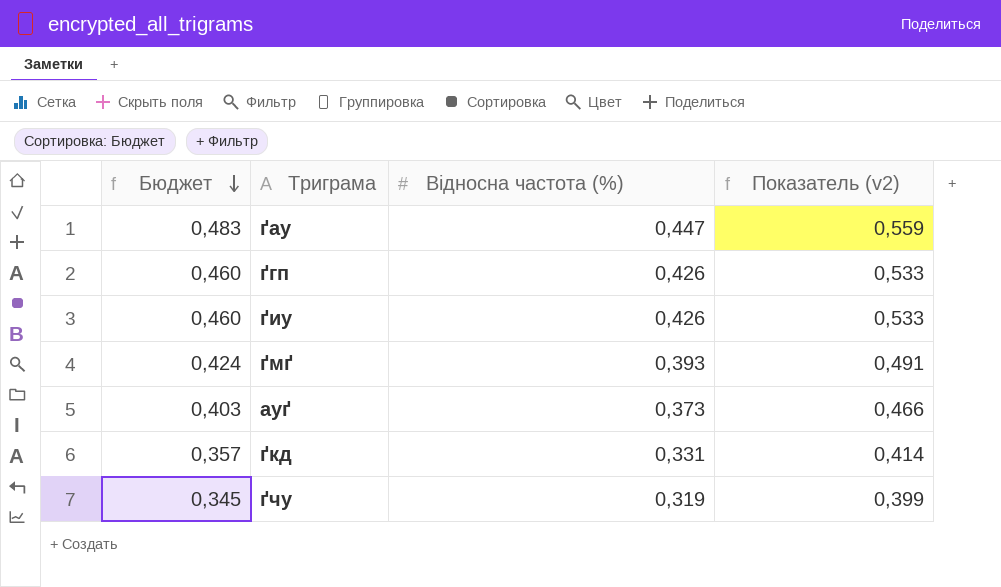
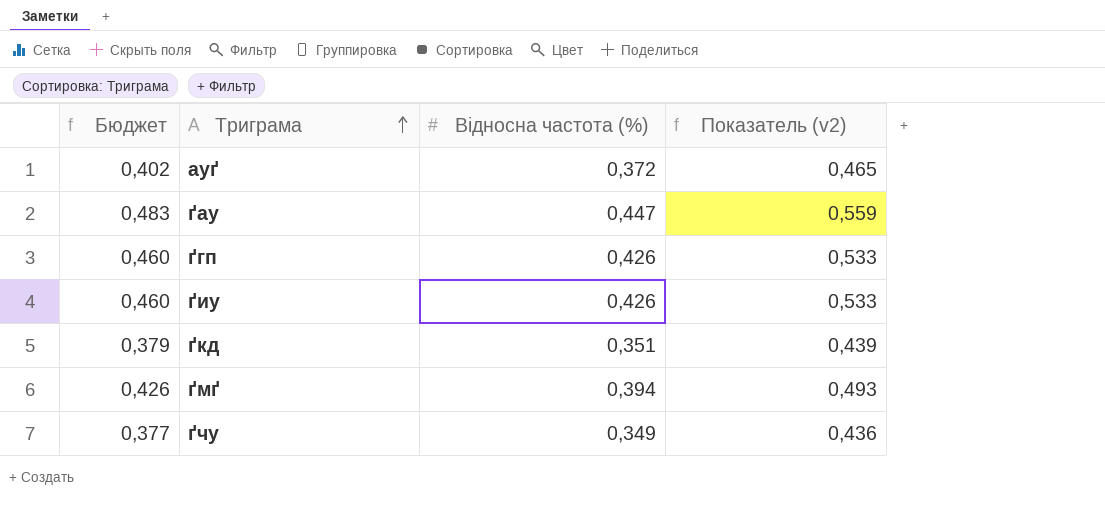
row order: Бюджет descending -> Триграма ascending
ауґ | Бюджет: 0,403 -> 0,402
ауґ | Відносна частота (%): 0,373 -> 0,372
ауґ | Показатель (v2): 0,466 -> 0,465
ґкд | Бюджет: 0,357 -> 0,379
ґкд | Відносна частота (%): 0,331 -> 0,351
ґкд | Показатель (v2): 0,414 -> 0,439
ґмґ | Бюджет: 0,424 -> 0,426
ґмґ | Відносна частота (%): 0,393 -> 0,394
ґмґ | Показатель (v2): 0,491 -> 0,493
ґчу | Бюджет: 0,345 -> 0,377
ґчу | Відносна частота (%): 0,319 -> 0,349
ґчу | Показатель (v2): 0,399 -> 0,436

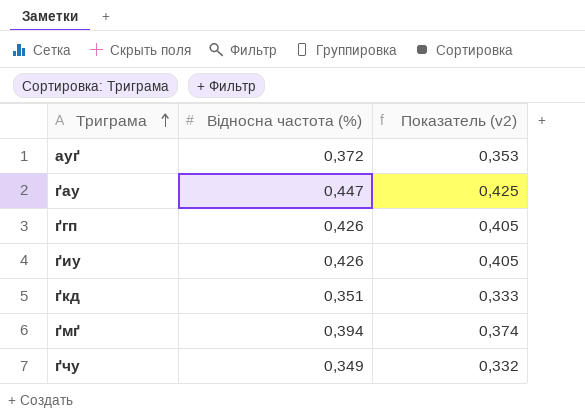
column Бюджет | formula: [Відносна частота (%)] * 1,08 -> none
column Показатель (v2) | formula: [Відносна частота (%)] * 1,25 -> [Відносна частота (%)] * 0,95

